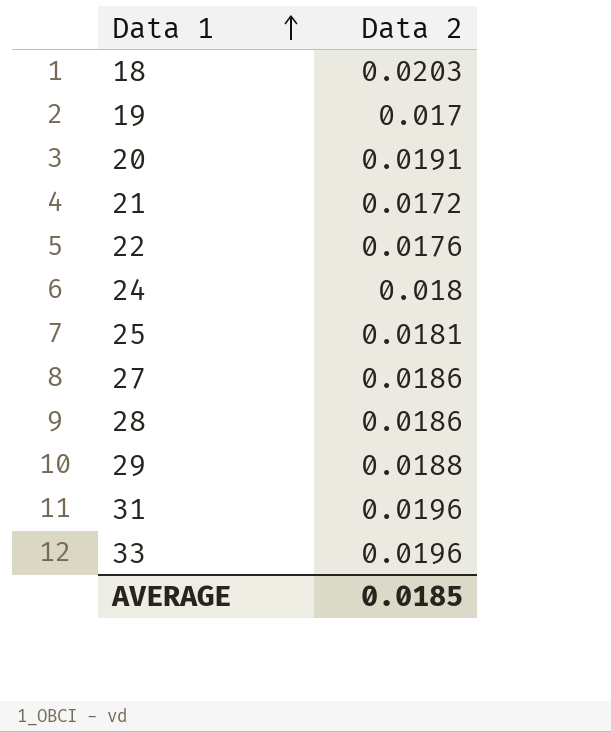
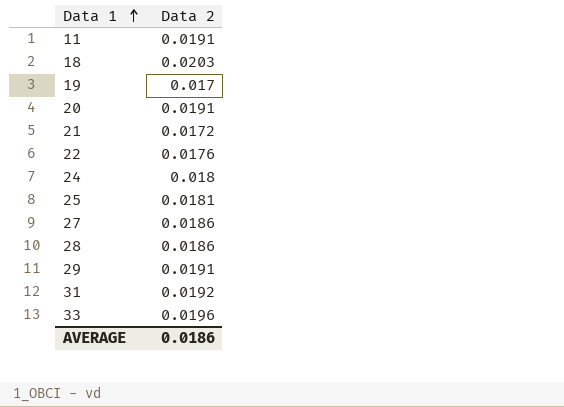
row 11: none -> 0.0191
29 | Data 2: 0.0188 -> 0.0191
31 | Data 2: 0.0196 -> 0.0192
AVERAGE | Data 2: 0.0185 -> 0.0186

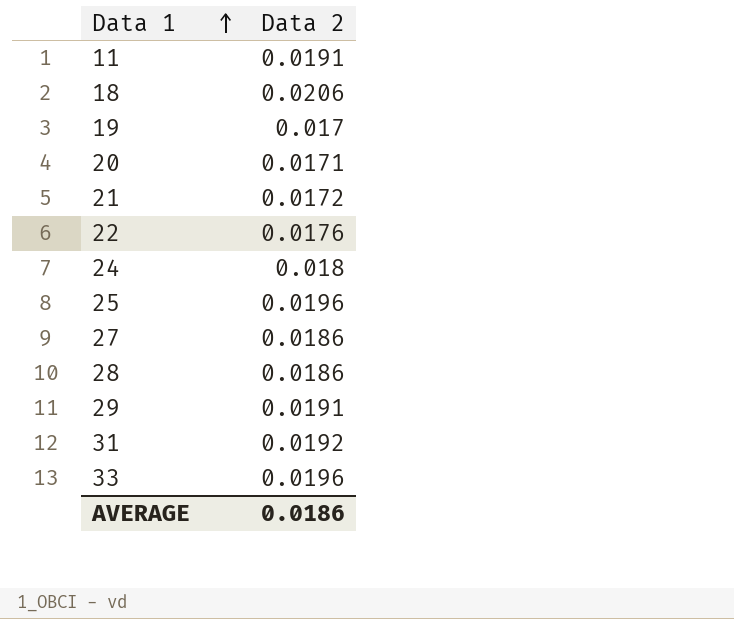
18 | Data 2: 0.0203 -> 0.0206
20 | Data 2: 0.0191 -> 0.0171
25 | Data 2: 0.0181 -> 0.0196

